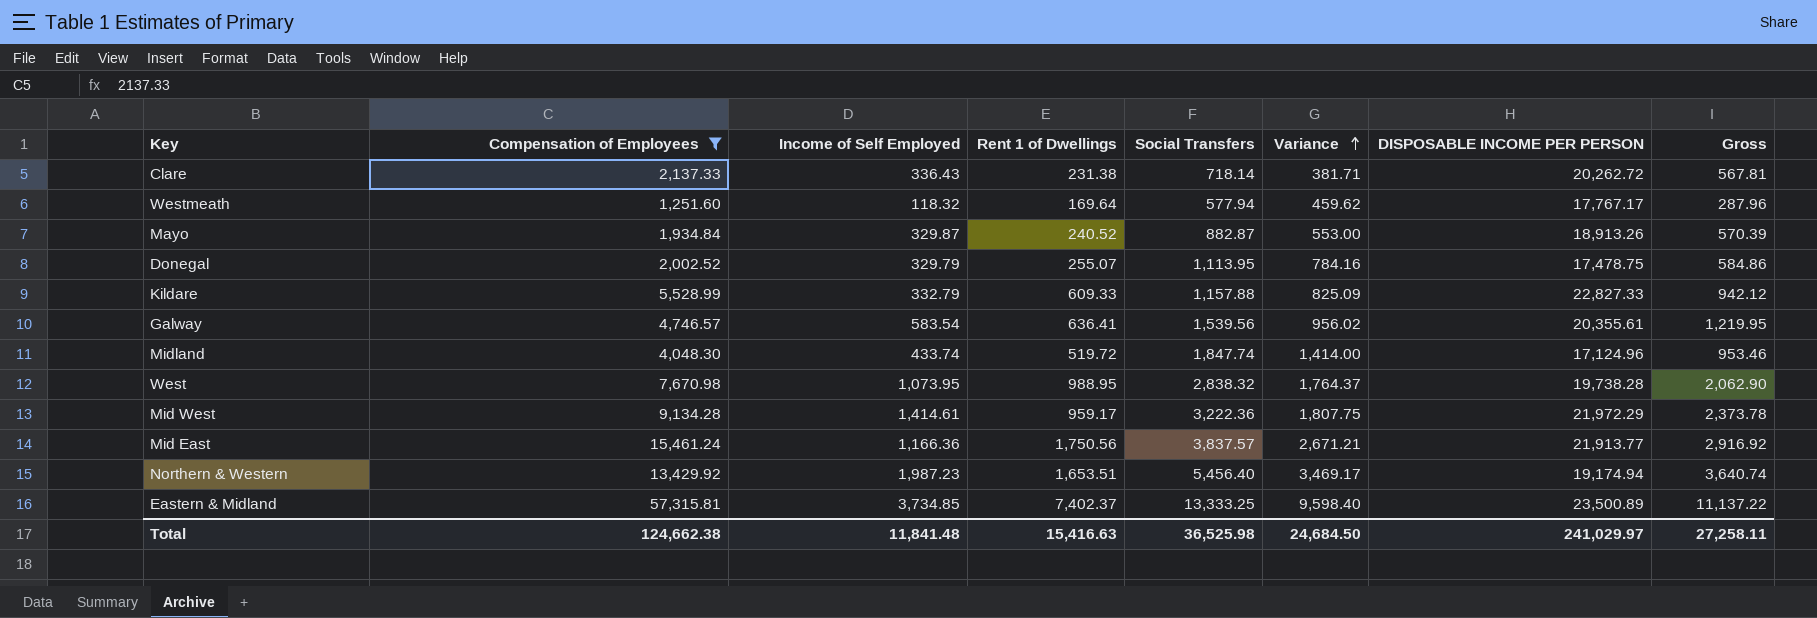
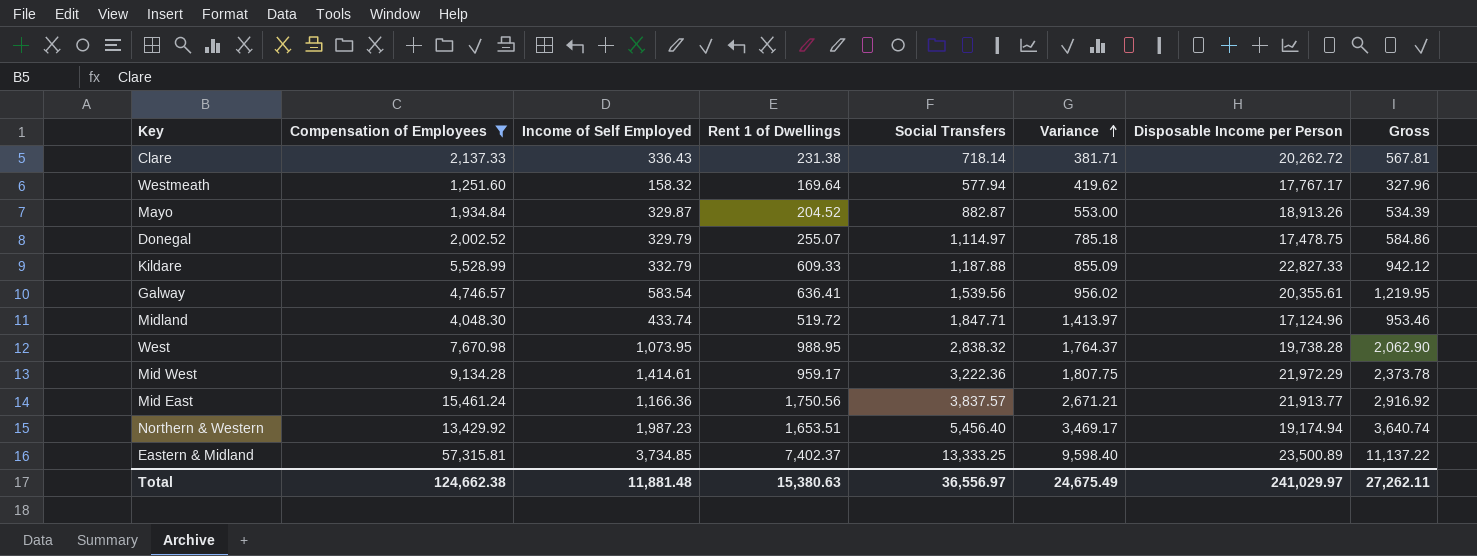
column name: DISPOSABLE INCOME PER PERSON -> Disposable Income per Person
Westmeath | Income of Self Employed: 118.32 -> 158.32
Westmeath | Variance: 459.62 -> 419.62
Westmeath | Gross: 287.96 -> 327.96
Mayo | Rent 1 of Dwellings: 240.52 -> 204.52
Mayo | Gross: 570.39 -> 534.39
Donegal | Social Transfers: 1,113.95 -> 1,114.97
Donegal | Variance: 784.16 -> 785.18
Kildare | Social Transfers: 1,157.88 -> 1,187.88
Kildare | Variance: 825.09 -> 855.09
Midland | Social Transfers: 1,847.74 -> 1,847.71
Midland | Variance: 1,414.00 -> 1,413.97
Total | Income of Self Employed: 11,841.48 -> 11,881.48
Total | Rent 1 of Dwellings: 15,416.63 -> 15,380.63
Total | Social Transfers: 36,525.98 -> 36,556.97
Total | Variance: 24,684.50 -> 24,675.49
Total | Gross: 27,258.11 -> 27,262.11

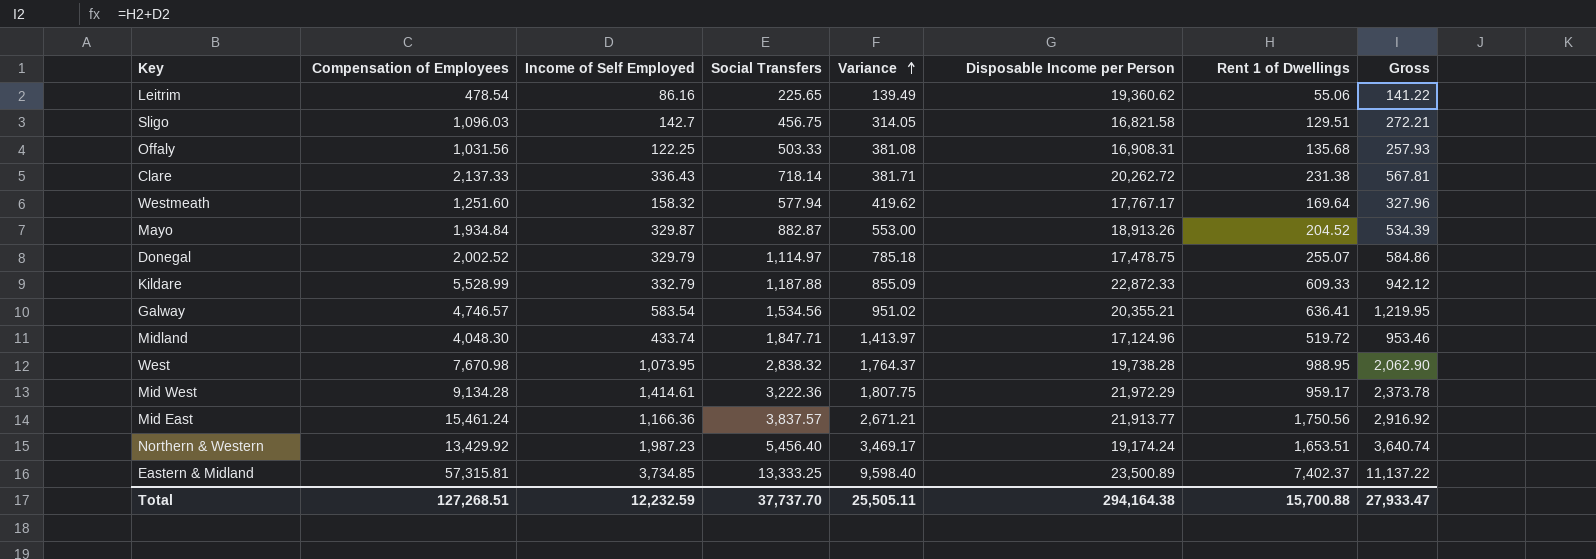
filter: Compensation of Employees >= 1,251.60 -> none
column Rent 1 of Dwellings | position: 4 -> 7
Kildare | Disposable Income per Person: 22,827.33 -> 22,872.33
Galway | Social Transfers: 1,539.56 -> 1,534.56
Galway | Variance: 956.02 -> 951.02
Galway | Disposable Income per Person: 20,355.61 -> 20,355.21
Northern & Western | Disposable Income per Person: 19,174.94 -> 19,174.24
Total | Compensation of Employees: 124,662.38 -> 127,268.51
Total | Income of Self Employed: 11,881.48 -> 12,232.59
Total | Social Transfers: 36,556.97 -> 37,737.70
Total | Variance: 24,675.49 -> 25,505.11
Total | Disposable Income per Person: 241,029.97 -> 294,164.38
Total | Rent 1 of Dwellings: 15,380.63 -> 15,700.88
Total | Gross: 27,262.11 -> 27,933.47

